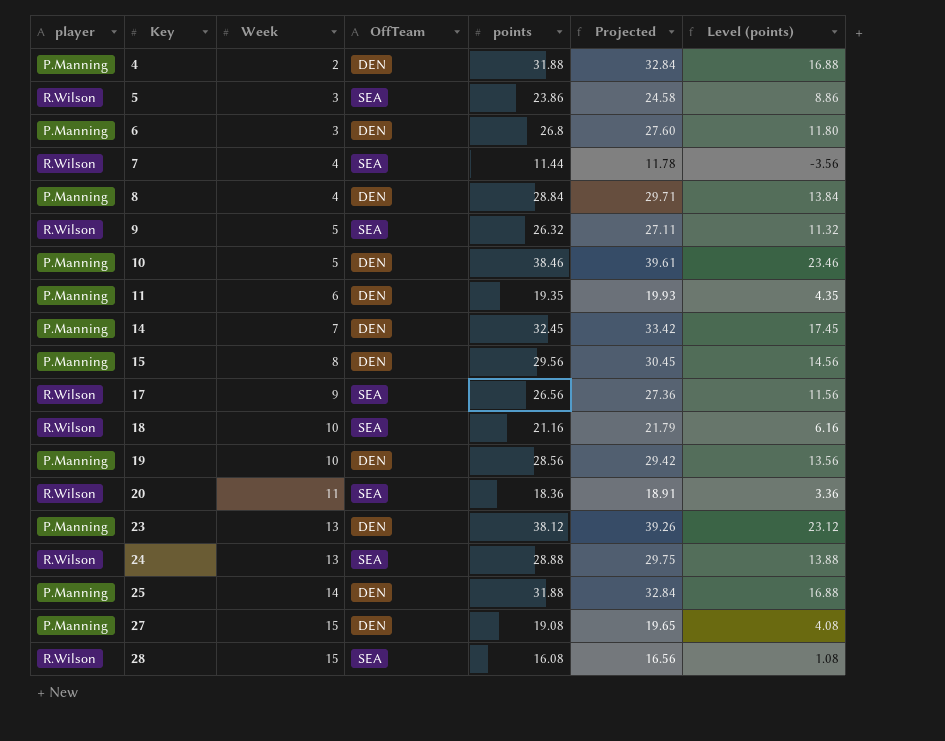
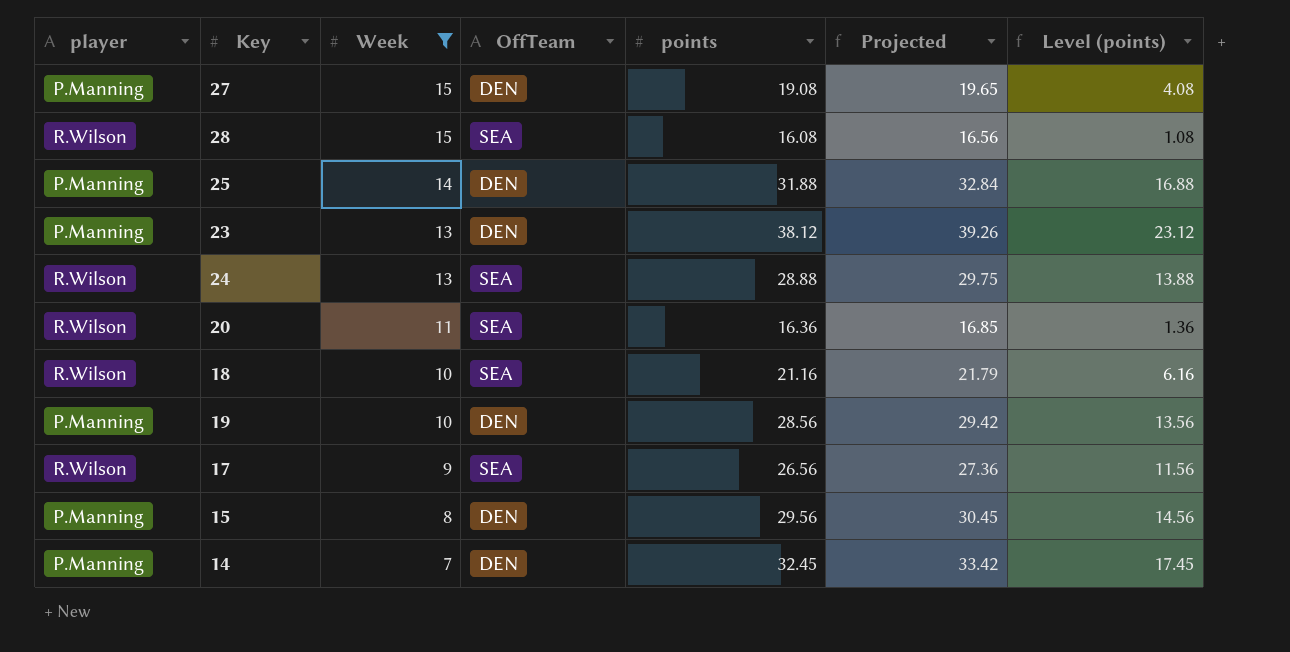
filter: none -> Week >= 7
row order: Key ascending -> Week descending
20 | points: 18.36 -> 16.36
20 | Projected: 18.91 -> 16.85
20 | Level (points): 3.36 -> 1.36

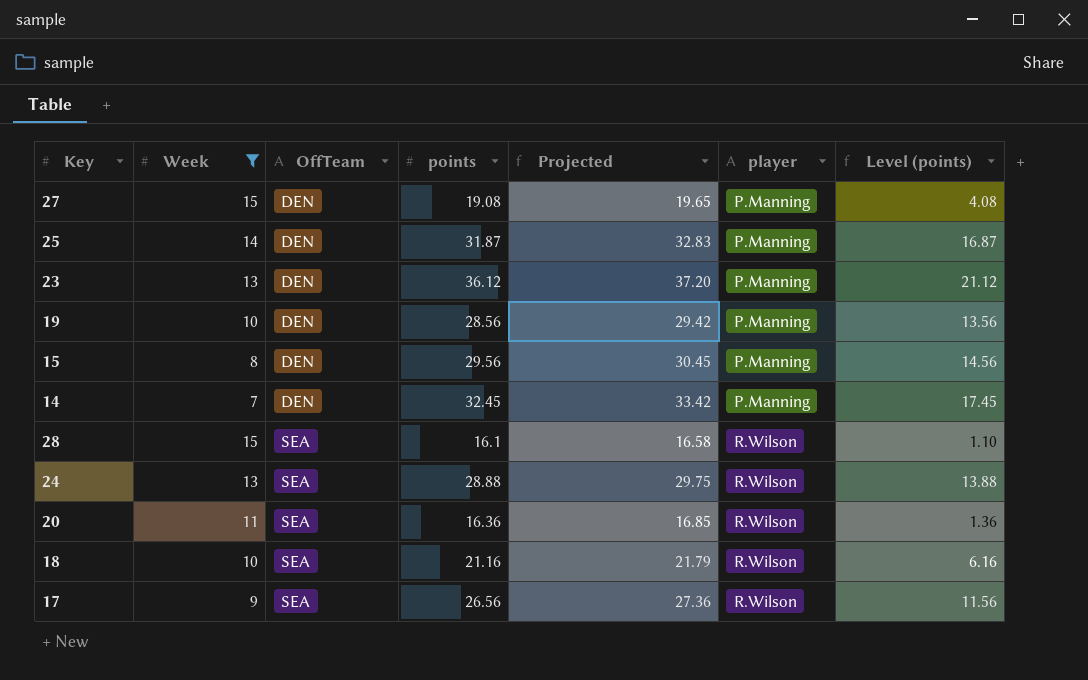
row order: Week descending -> OffTeam ascending
column player | position: 1 -> 6
25 | points: 31.88 -> 31.87
25 | Projected: 32.84 -> 32.83
25 | Level (points): 16.88 -> 16.87
23 | points: 38.12 -> 36.12
23 | Projected: 39.26 -> 37.20
23 | Level (points): 23.12 -> 21.12
28 | points: 16.08 -> 16.1
28 | Projected: 16.56 -> 16.58
28 | Level (points): 1.08 -> 1.10

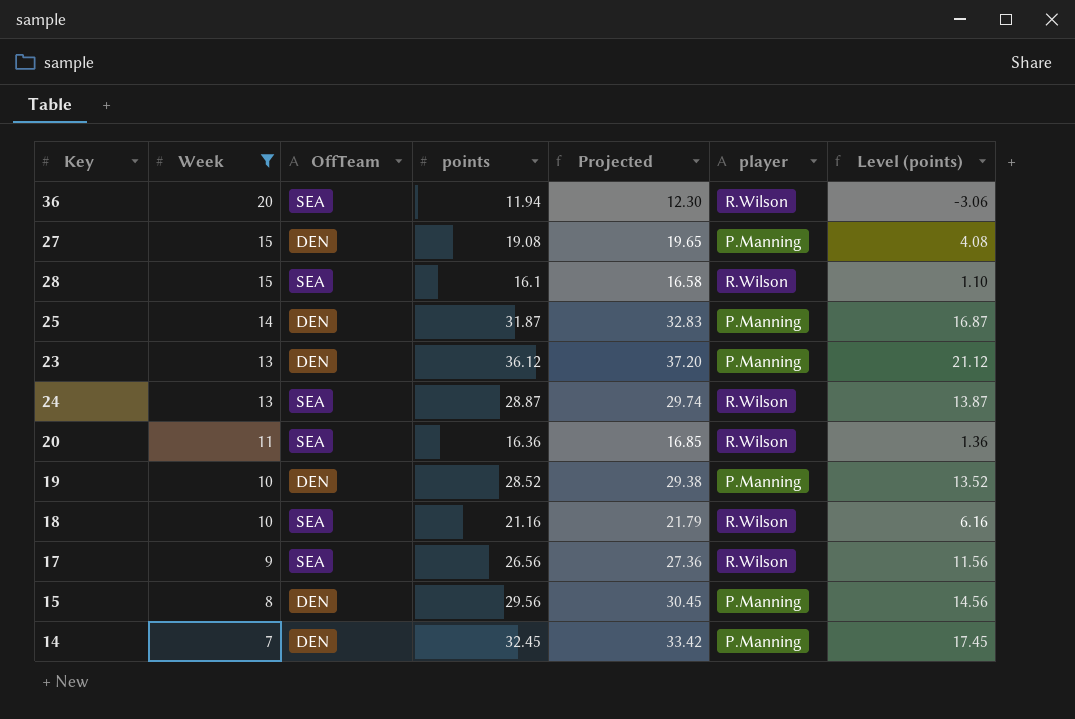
row order: OffTeam ascending -> Week descending
row 36: none -> 20 | SEA | 11.94 | 12.30 | R.Wilson | -3.06
24 | points: 28.88 -> 28.87
24 | Projected: 29.75 -> 29.74
24 | Level (points): 13.88 -> 13.87
19 | points: 28.56 -> 28.52
19 | Projected: 29.42 -> 29.38
19 | Level (points): 13.56 -> 13.52

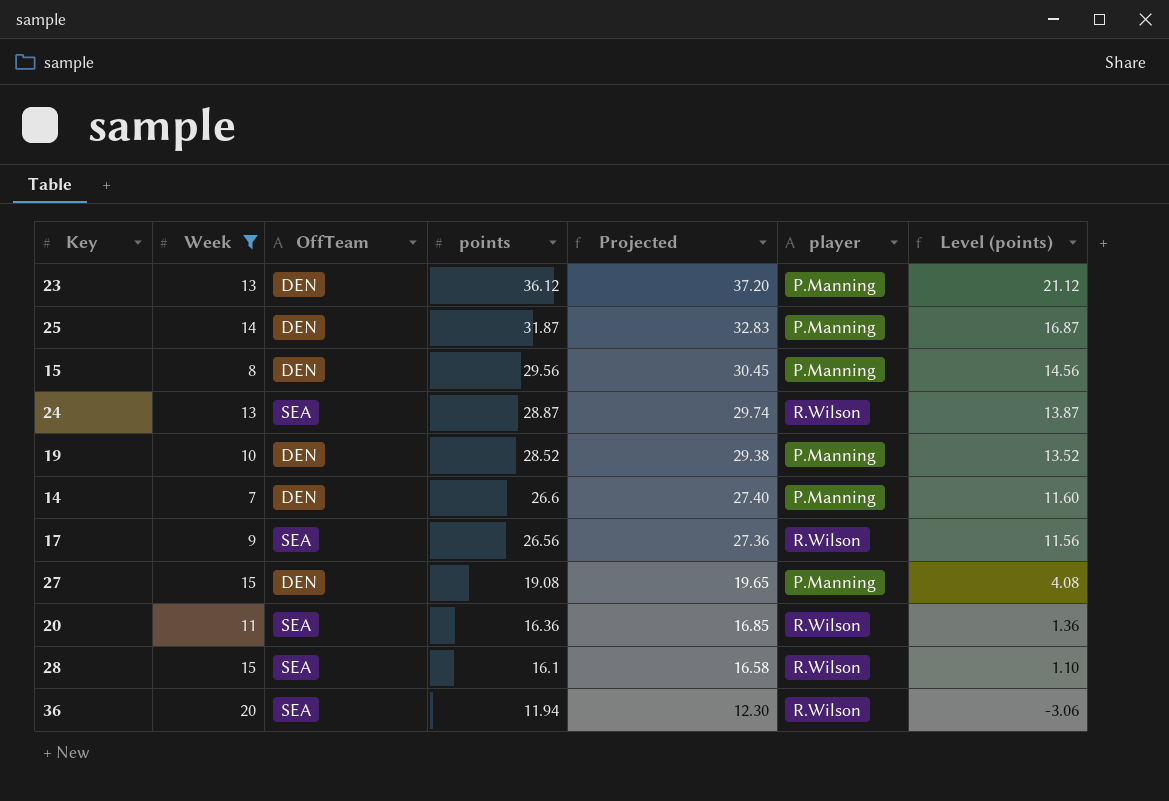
row order: Week descending -> points descending
row 18: 10 | SEA | 21.16 | 21.79 | R.Wilson | 6.16 -> none
14 | points: 32.45 -> 26.6
14 | Projected: 33.42 -> 27.40
14 | Level (points): 17.45 -> 11.60

